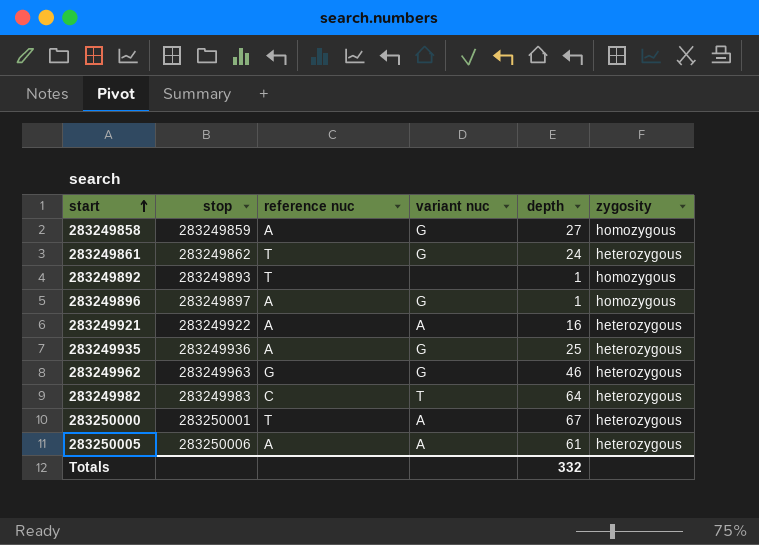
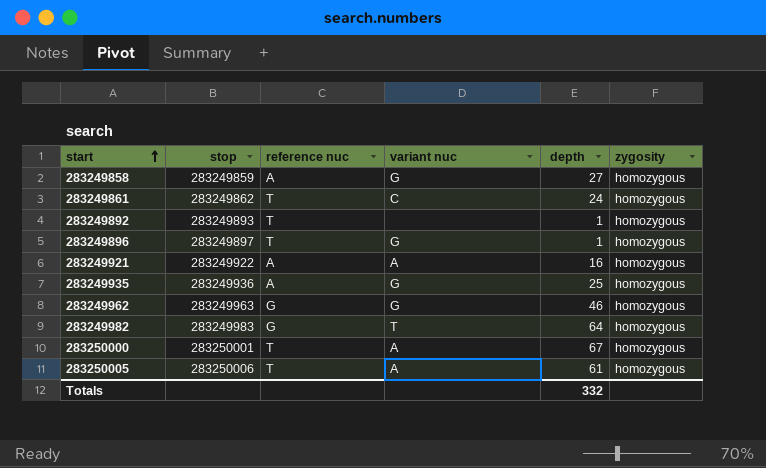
283249861 | variant nuc: G -> C
283249861 | zygosity: heterozygous -> homozygous
283249896 | reference nuc: A -> T
283249921 | zygosity: heterozygous -> homozygous
283249935 | zygosity: heterozygous -> homozygous
283249962 | zygosity: heterozygous -> homozygous
283249982 | reference nuc: C -> G
283249982 | zygosity: heterozygous -> homozygous
283250000 | zygosity: heterozygous -> homozygous
283250005 | reference nuc: A -> T
283250005 | zygosity: heterozygous -> homozygous

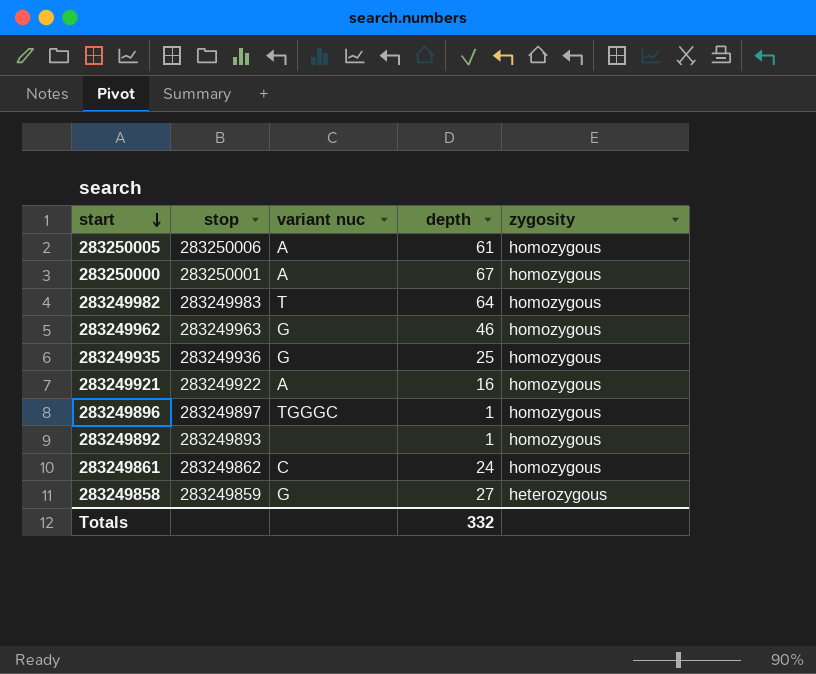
row order: start ascending -> start descending
column reference nuc | position: 3 -> none
283249896 | variant nuc: G -> TGGGC
283249858 | zygosity: homozygous -> heterozygous

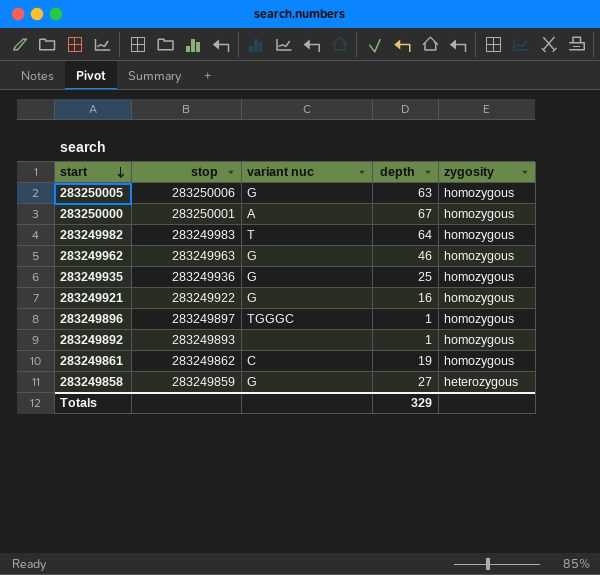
283250005 | variant nuc: A -> G
283250005 | depth: 61 -> 63
283249921 | variant nuc: A -> G
283249861 | depth: 24 -> 19
Totals | depth: 332 -> 329

